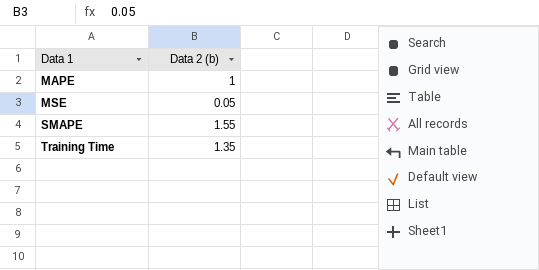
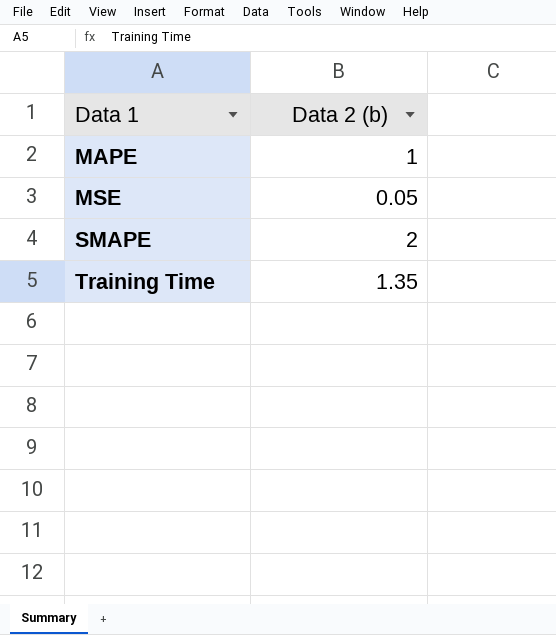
SMAPE | Data 2 (b): 1.55 -> 2

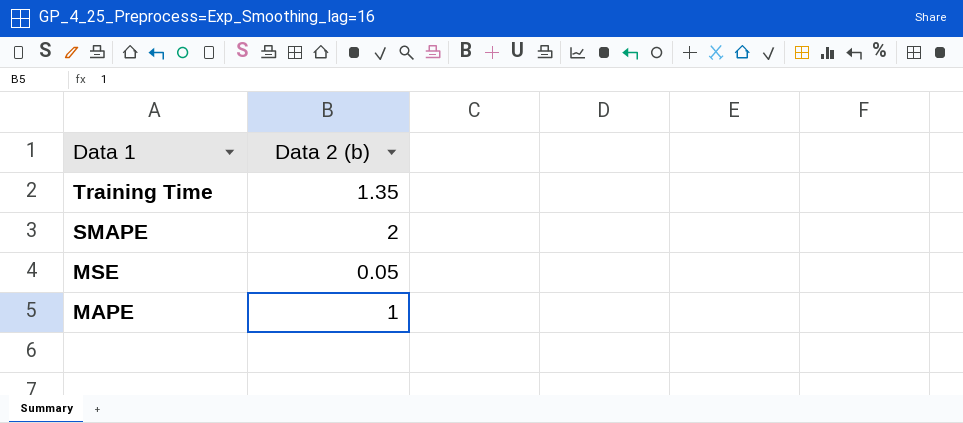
row order: Data 1 ascending -> Data 1 descending

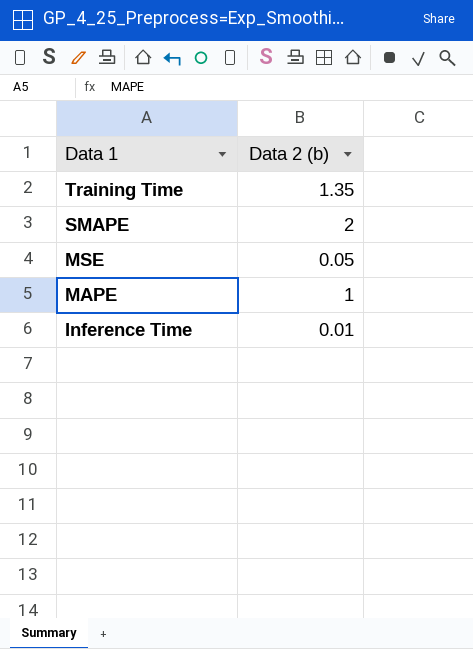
row Inference Time: none -> 0.01

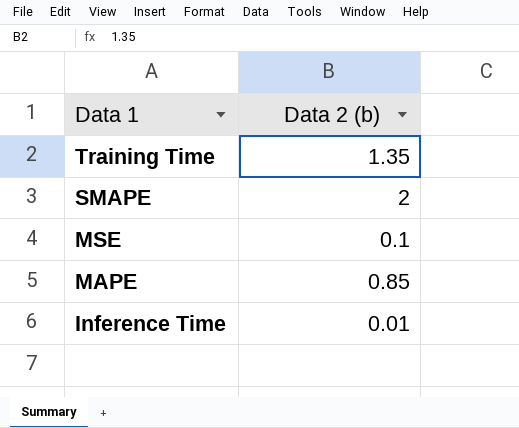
MSE | Data 2 (b): 0.05 -> 0.1
MAPE | Data 2 (b): 1 -> 0.85

